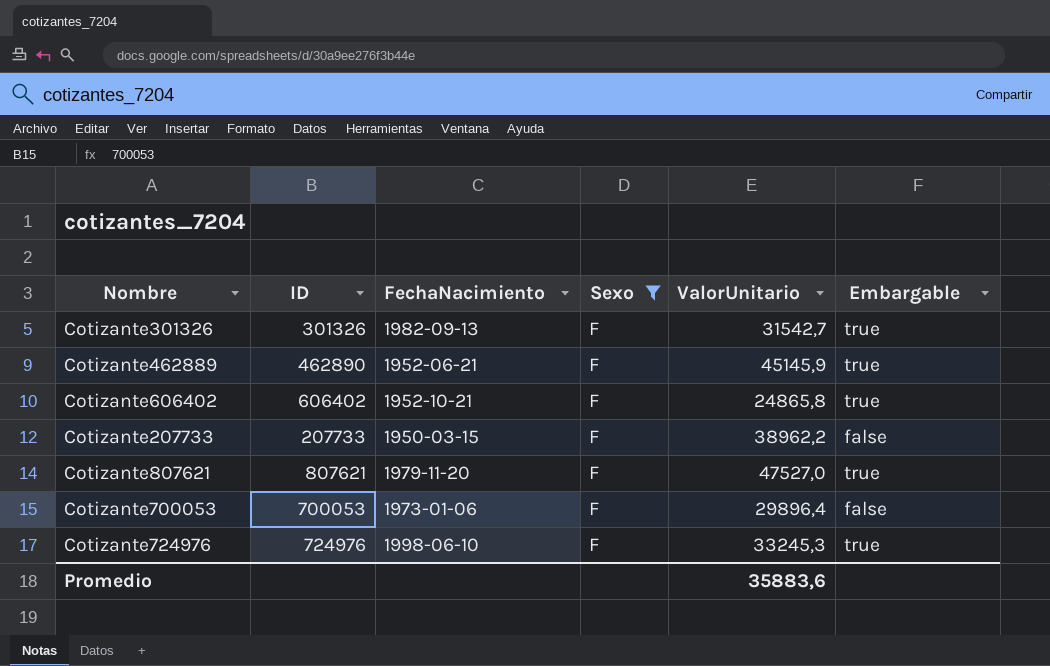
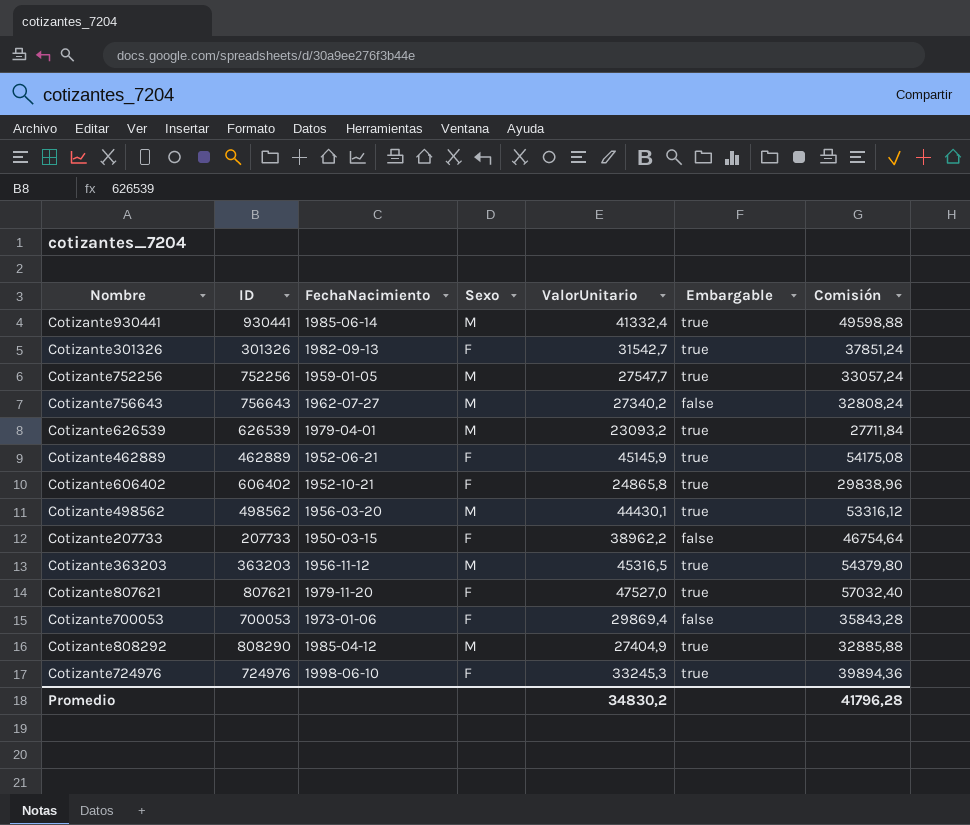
filter: Sexo = F -> none
column Comisión | formula: none -> [ValorUnitario] * 1,2
Cotizante462889 | ID: 462890 -> 462889
Cotizante700053 | ValorUnitario: 29896,4 -> 29869,4
Promedio | ValorUnitario: 35883,6 -> 34830,2

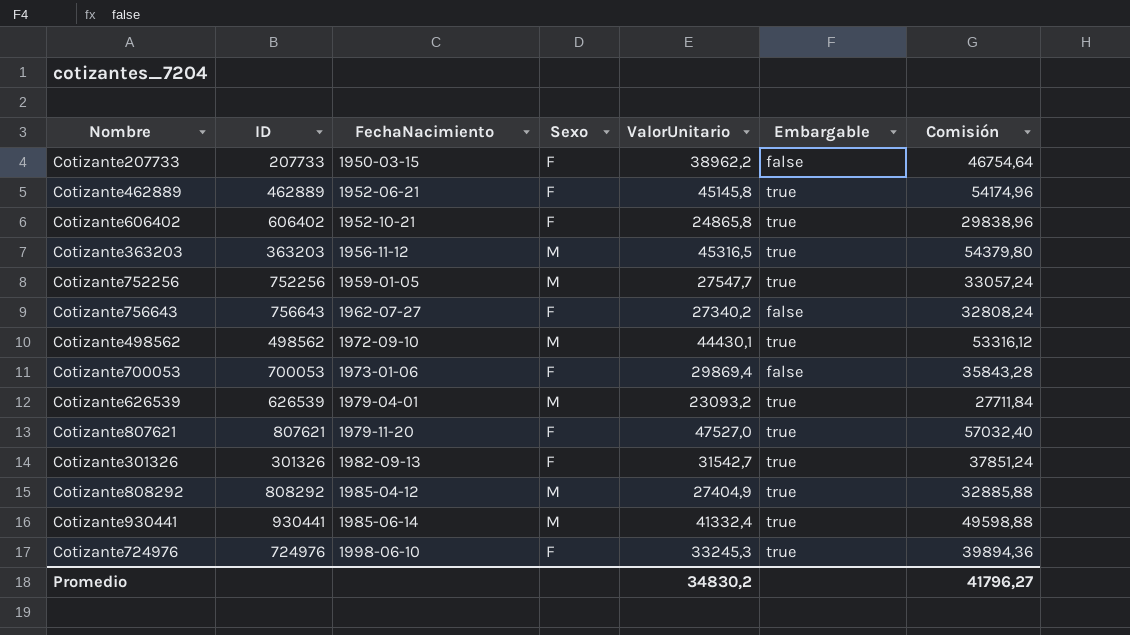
row order: none -> FechaNacimiento ascending
Cotizante462889 | ValorUnitario: 45145,9 -> 45145,8
Cotizante462889 | Comisión: 54175,08 -> 54174,96
Cotizante756643 | Sexo: M -> F
Cotizante498562 | FechaNacimiento: 1956-03-20 -> 1972-09-10
Cotizante808292 | ID: 808290 -> 808292
Promedio | Comisión: 41796,28 -> 41796,27

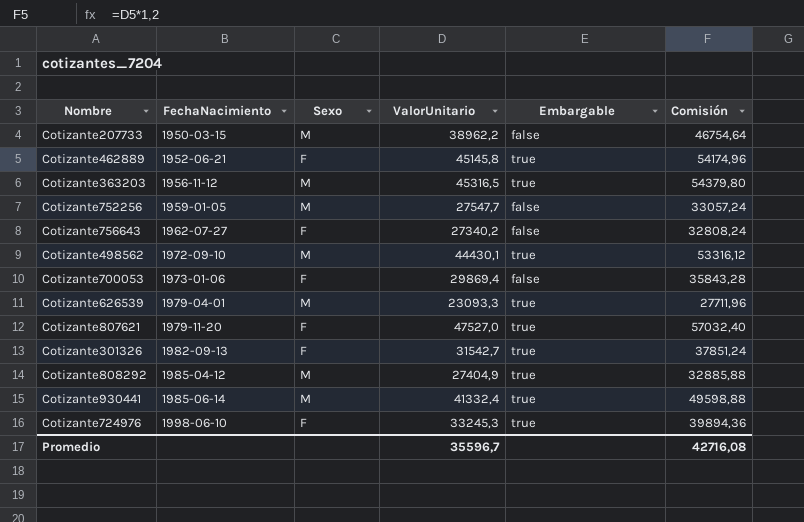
column ID | position: 2 -> none
row Cotizante606402: 606402 | 1952-10-21 | F | 24865,8 | true | 29838,96 -> none
Cotizante207733 | Sexo: F -> M
Cotizante752256 | Embargable: true -> false
Cotizante626539 | ValorUnitario: 23093,2 -> 23093,3
Cotizante626539 | Comisión: 27711,84 -> 27711,96
Promedio | ValorUnitario: 34830,2 -> 35596,7
Promedio | Comisión: 41796,27 -> 42716,08

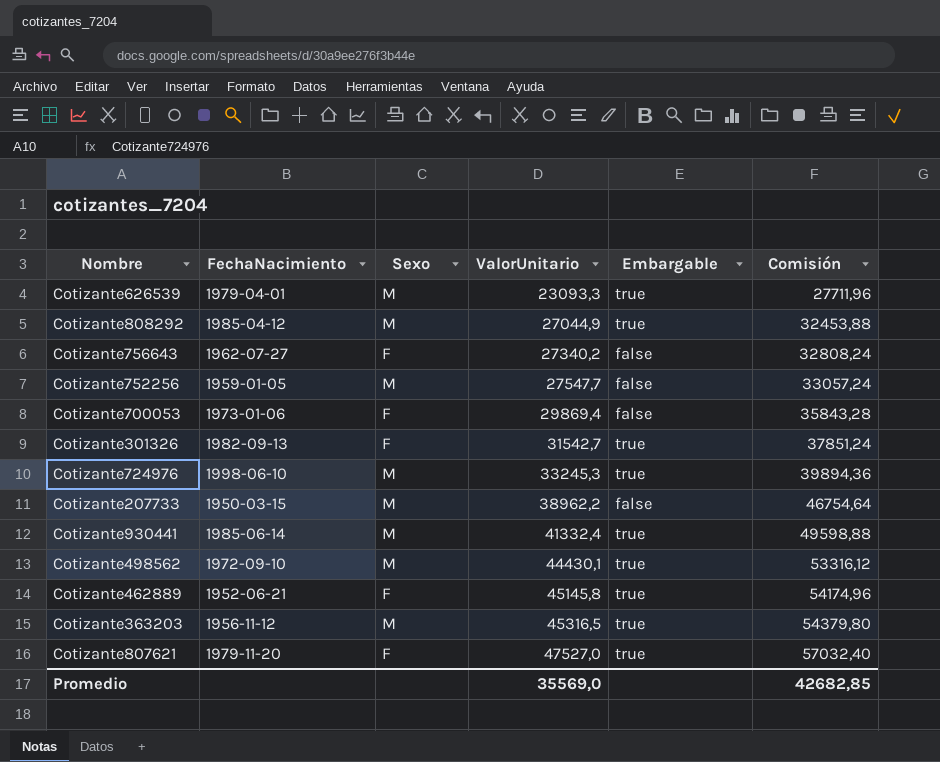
row order: FechaNacimiento ascending -> ValorUnitario ascending
Cotizante808292 | ValorUnitario: 27404,9 -> 27044,9
Cotizante808292 | Comisión: 32885,88 -> 32453,88
Cotizante724976 | Sexo: F -> M
Promedio | ValorUnitario: 35596,7 -> 35569,0
Promedio | Comisión: 42716,08 -> 42682,85

